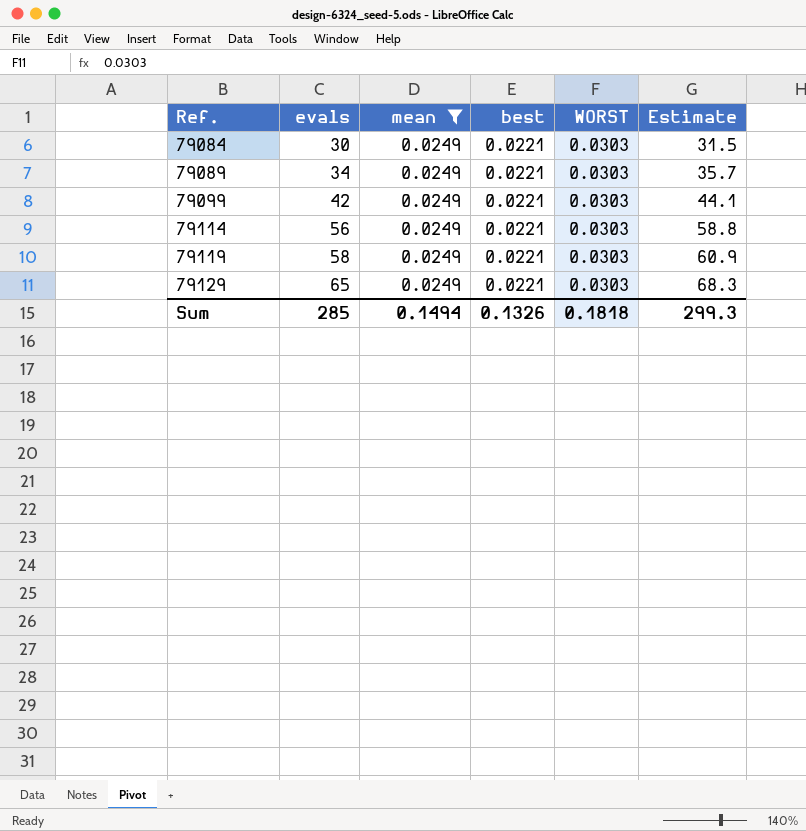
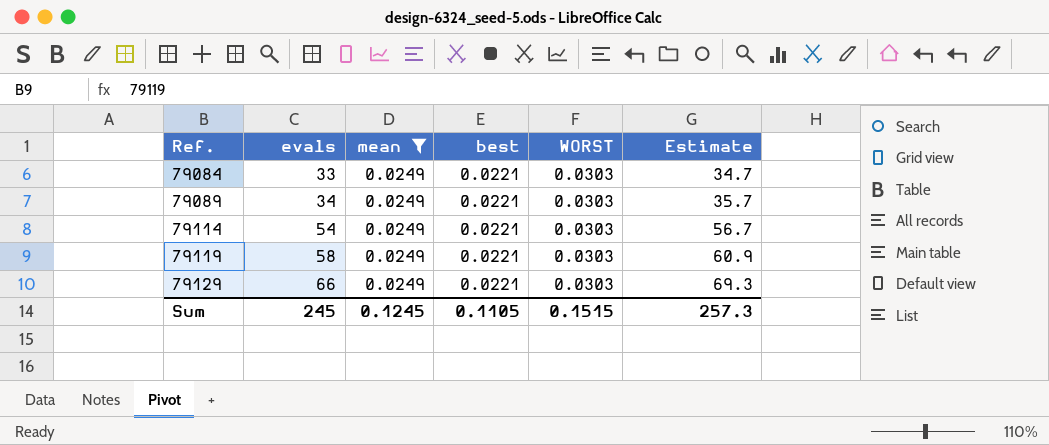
row 79099: 42 | 0.0249 | 0.0221 | 0.0303 | 44.1 -> none
79084 | evals: 30 -> 33
79084 | Estimate: 31.5 -> 34.7
79114 | evals: 56 -> 54
79114 | Estimate: 58.8 -> 56.7
79129 | evals: 65 -> 66
79129 | Estimate: 68.3 -> 69.3
Sum | evals: 285 -> 245
Sum | mean: 0.1494 -> 0.1245
Sum | best: 0.1326 -> 0.1105
Sum | WORST: 0.1818 -> 0.1515
Sum | Estimate: 299.3 -> 257.3

